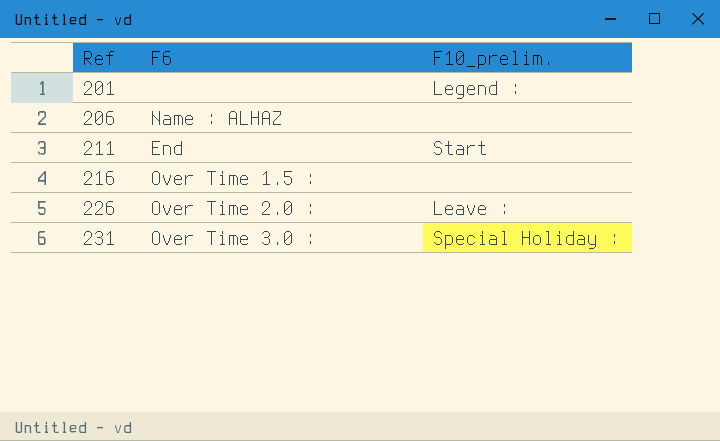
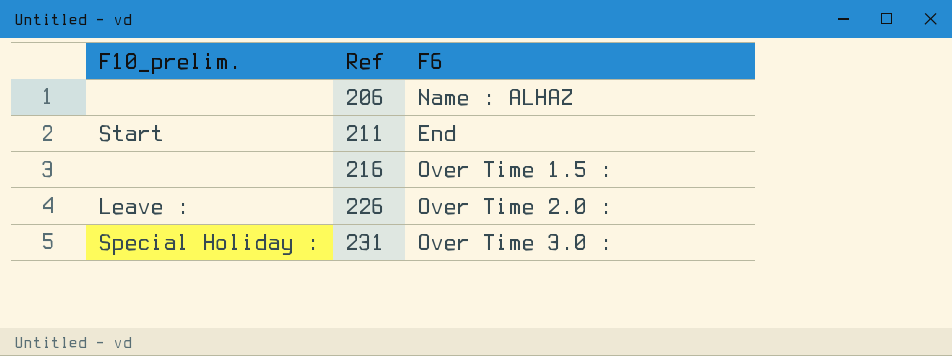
column F10_prelim. | position: 3 -> 1
row 201: none | Legend : -> none

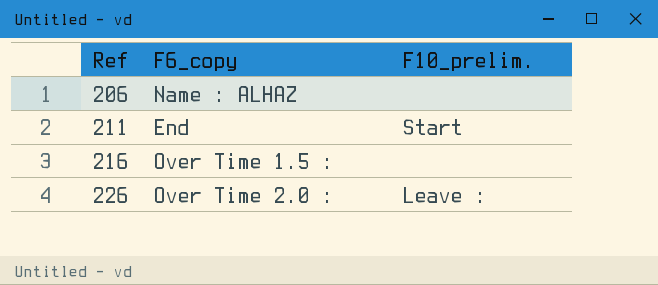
column name: F6 -> F6_copy
column F10_prelim. | position: 1 -> 3
row 231: Special Holiday : | Over Time 3.0 : -> none

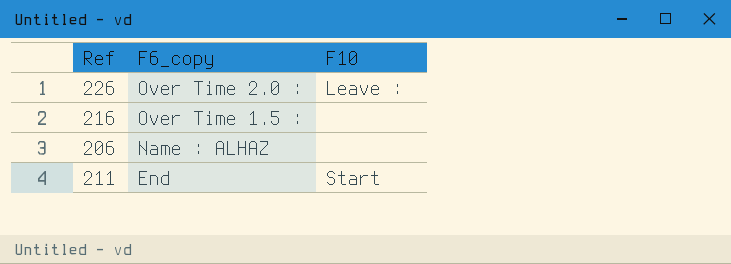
row order: Ref ascending -> F6_copy descending
column name: F10_prelim. -> F10

